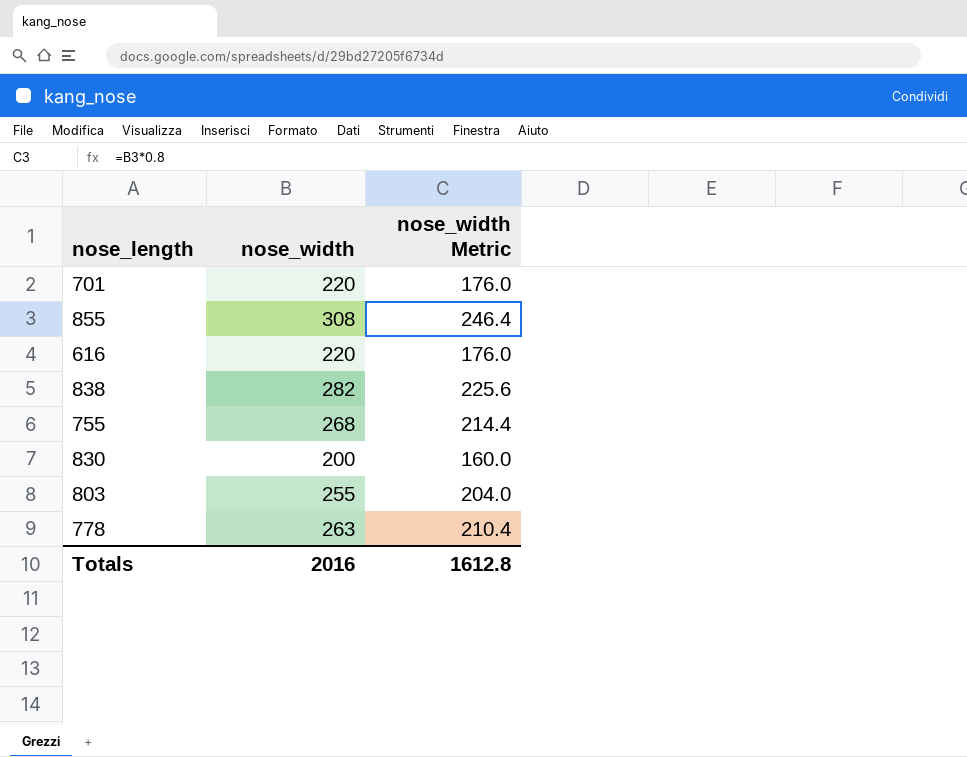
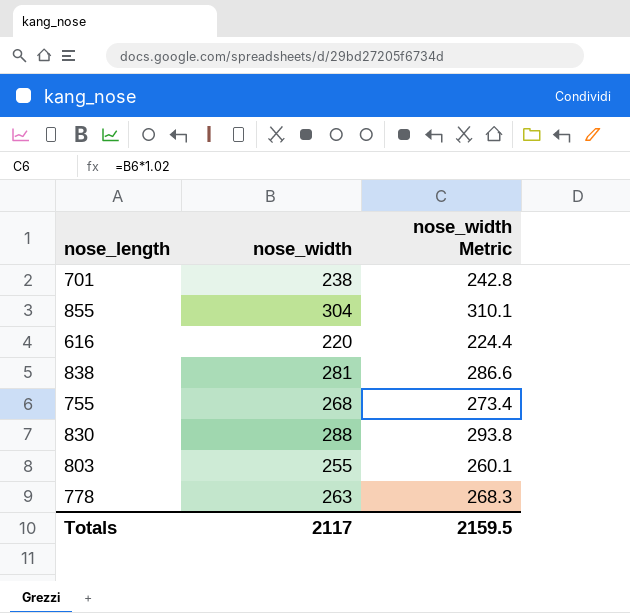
column nose_width Metric | formula: [nose_width] * 0.8 -> [nose_width] * 1.02
701 | nose_width: 220 -> 238
855 | nose_width: 308 -> 304
838 | nose_width: 282 -> 281
830 | nose_width: 200 -> 288
Totals | nose_width: 2016 -> 2117
Totals | nose_width Metric: 1612.8 -> 2159.5

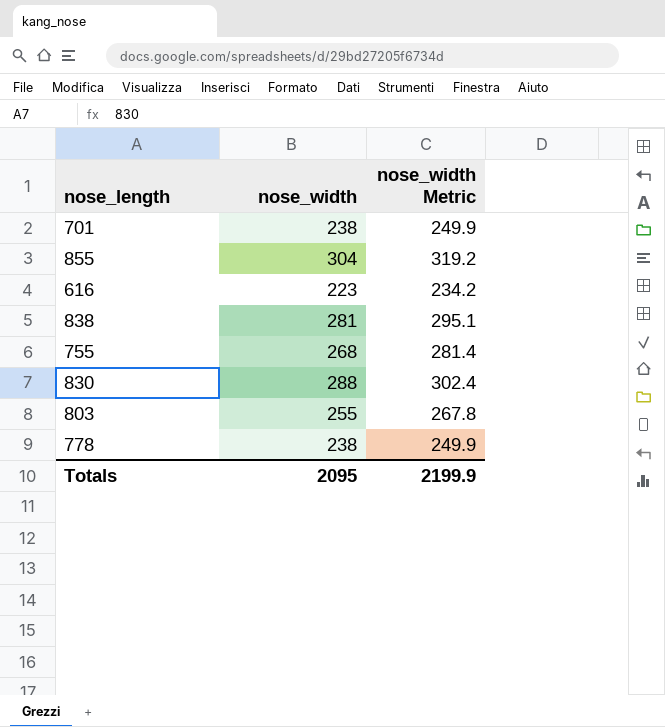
column nose_width Metric | formula: [nose_width] * 1.02 -> [nose_width] * 1.05
616 | nose_width: 220 -> 223
778 | nose_width: 263 -> 238
Totals | nose_width: 2117 -> 2095
Totals | nose_width Metric: 2159.5 -> 2199.9

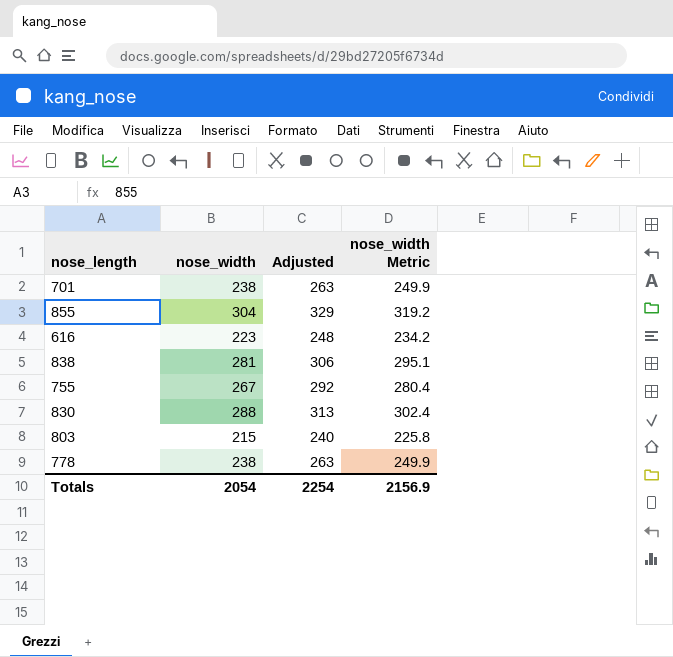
column Adjusted | formula: none -> [nose_width] + 25
755 | nose_width: 268 -> 267
755 | nose_width Metric: 281.4 -> 280.4
803 | nose_width: 255 -> 215
803 | nose_width Metric: 267.8 -> 225.8
Totals | nose_width: 2095 -> 2054
Totals | nose_width Metric: 2199.9 -> 2156.9

